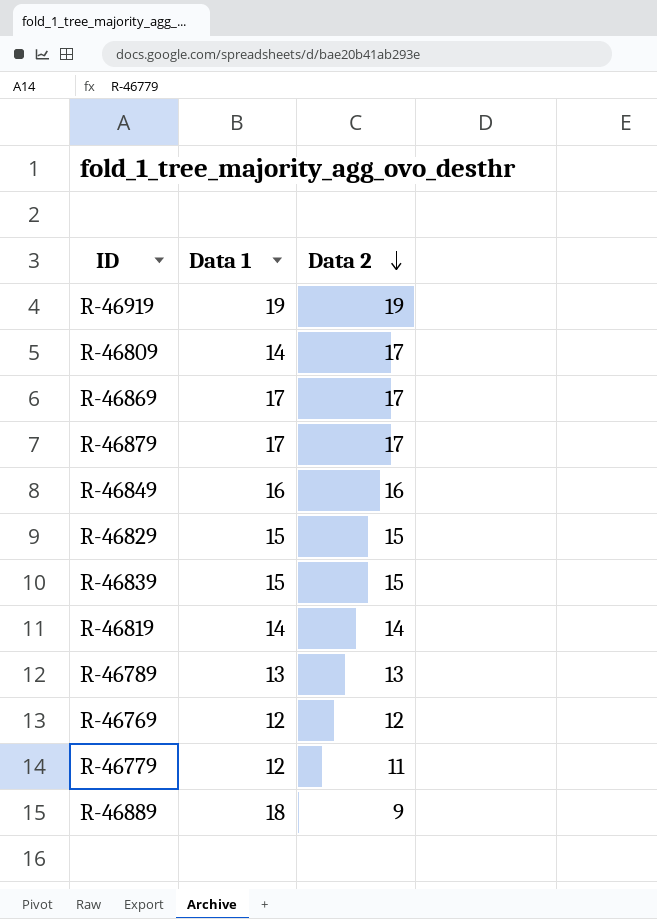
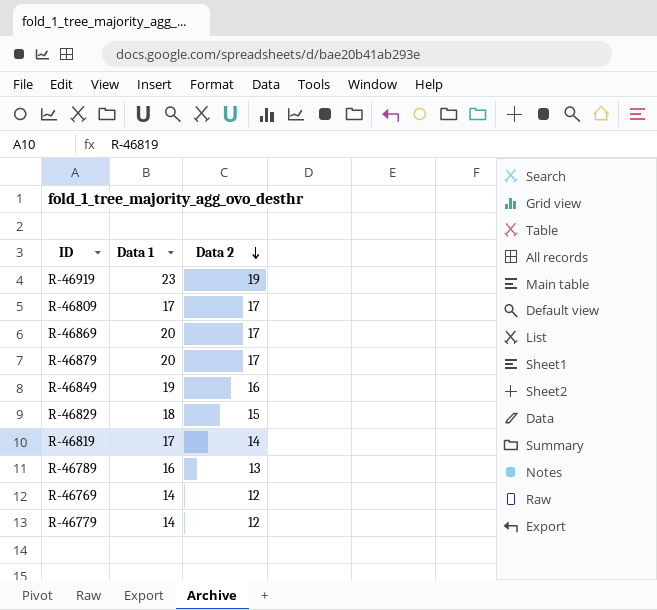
row R-46839: 15 | 15 -> none
row R-46889: 18 | 9 -> none
R-46919 | Data 1: 19 -> 23
R-46809 | Data 1: 14 -> 17
R-46869 | Data 1: 17 -> 20
R-46879 | Data 1: 17 -> 20
R-46849 | Data 1: 16 -> 19
R-46829 | Data 1: 15 -> 18
R-46819 | Data 1: 14 -> 17
R-46789 | Data 1: 13 -> 16
R-46769 | Data 1: 12 -> 14
R-46779 | Data 1: 12 -> 14
R-46779 | Data 2: 11 -> 12

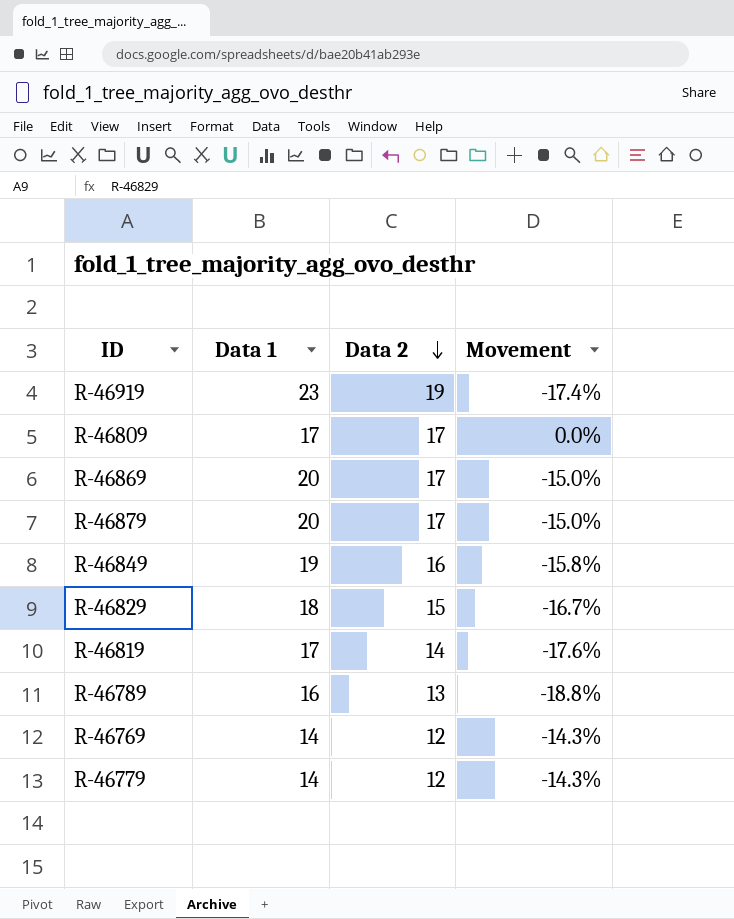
column Movement | formula: none -> ([Data 2] - [Data 1]) / [Data 1]

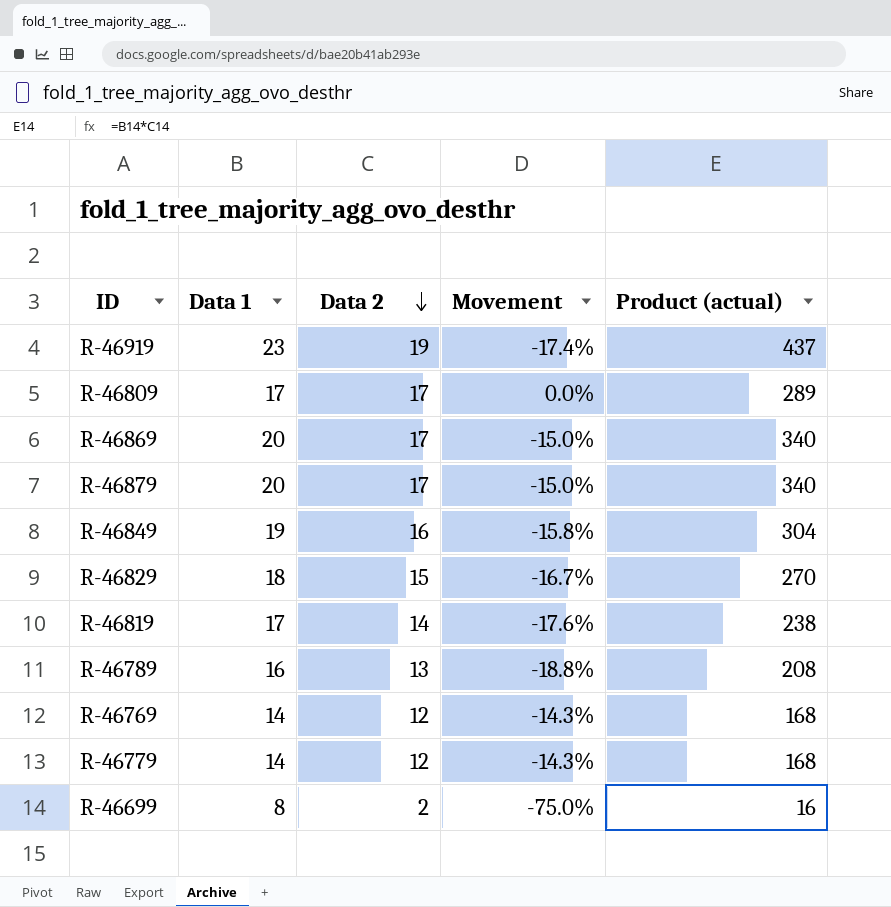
column Product (actual) | formula: none -> [Data 1] * [Data 2]
row R-46699: none -> 8 | 2 | -75.0% | 16

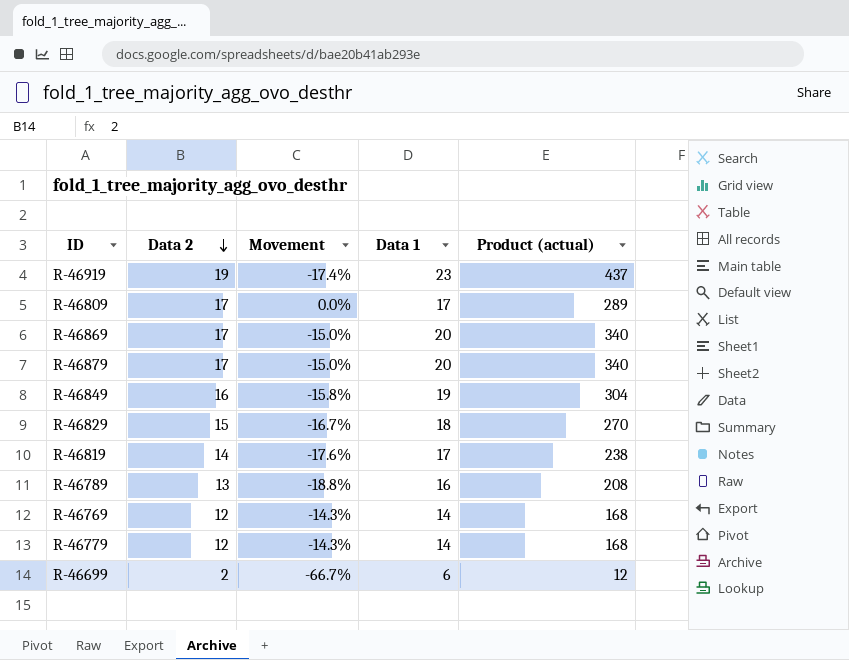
column Data 1 | position: 2 -> 4
R-46699 | Movement: -75.0% -> -66.7%
R-46699 | Data 1: 8 -> 6
R-46699 | Product (actual): 16 -> 12

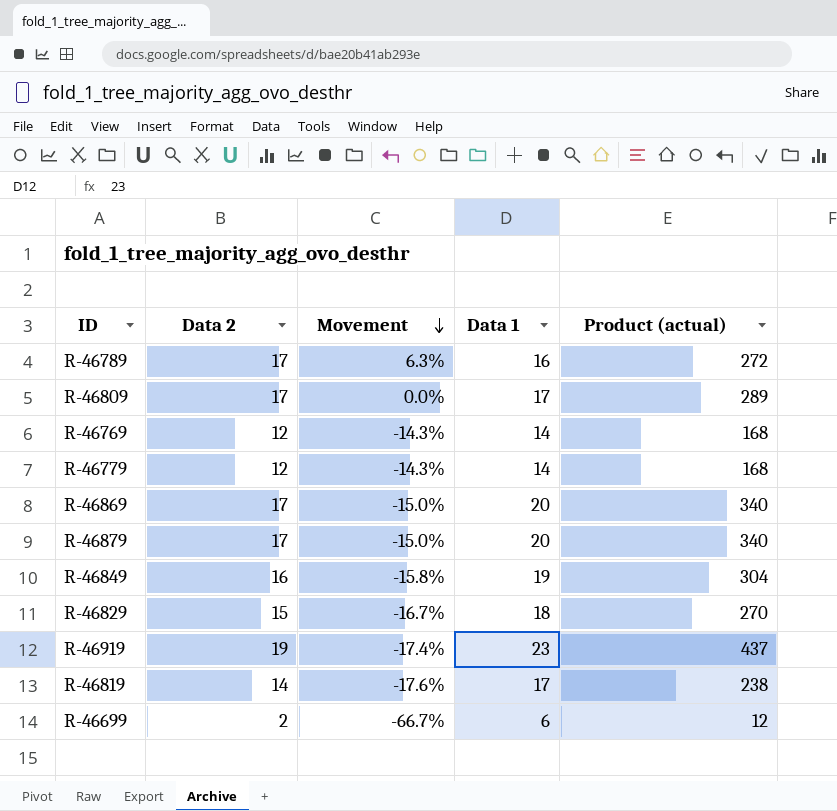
row order: Data 2 descending -> Movement descending
R-46789 | Data 2: 13 -> 17
R-46789 | Movement: -18.8% -> 6.3%
R-46789 | Product (actual): 208 -> 272

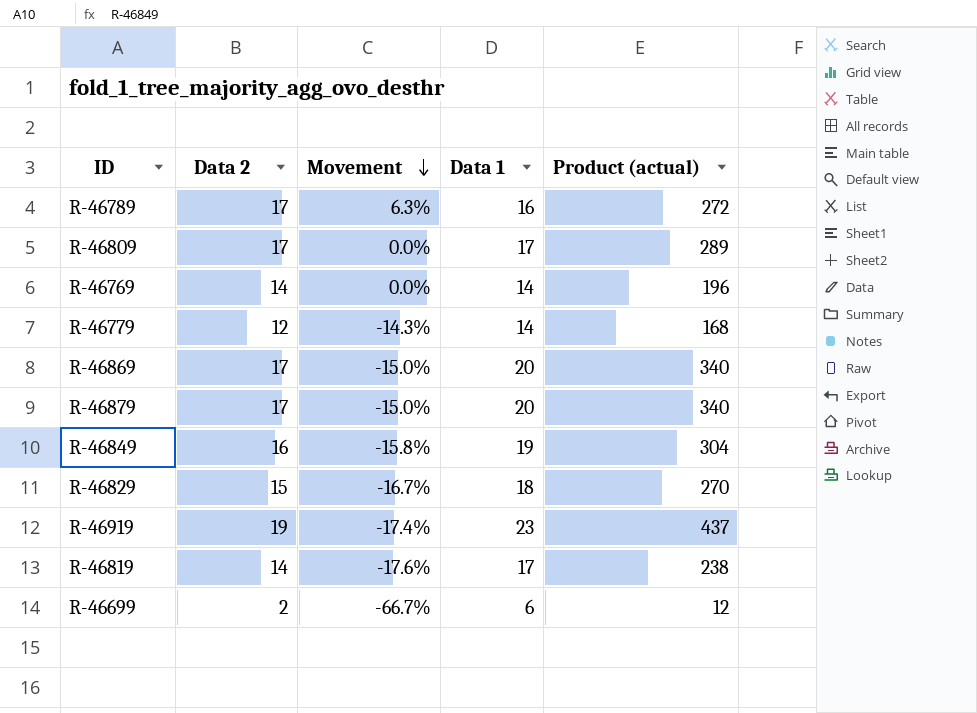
R-46769 | Data 2: 12 -> 14
R-46769 | Movement: -14.3% -> 0.0%
R-46769 | Product (actual): 168 -> 196

